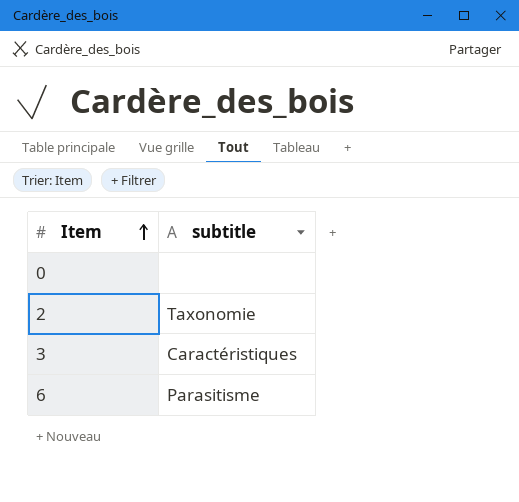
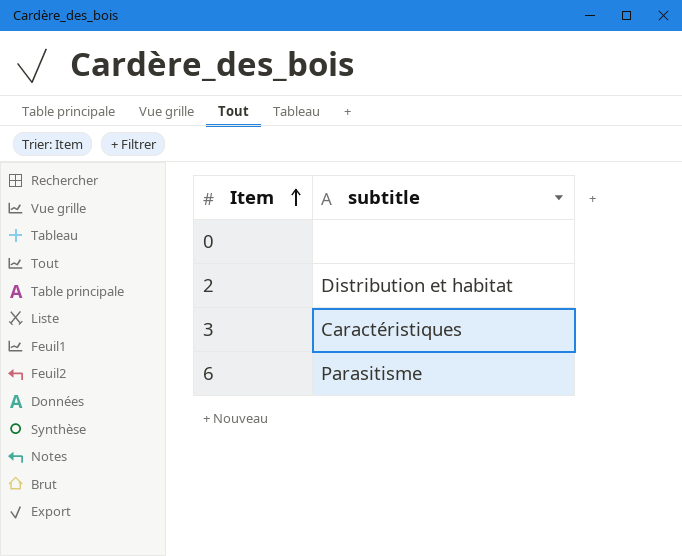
2 | subtitle: Taxonomie -> Distribution et habitat

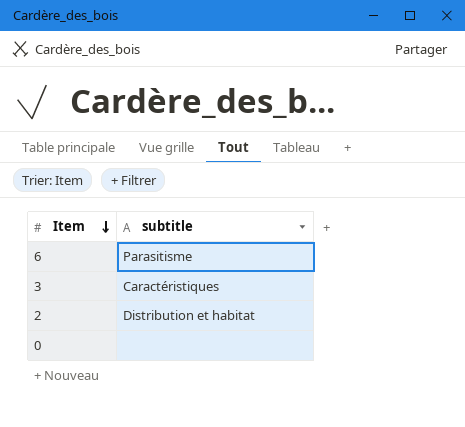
row order: Item ascending -> Item descending

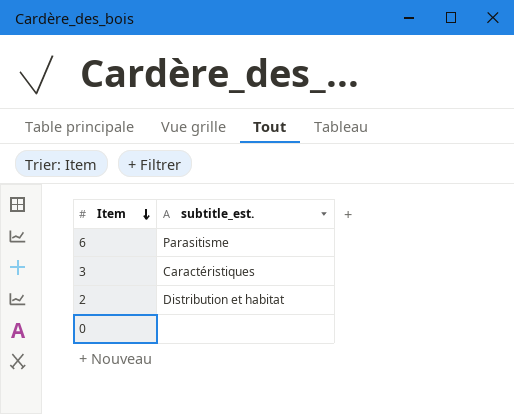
column name: subtitle -> subtitle_est.

